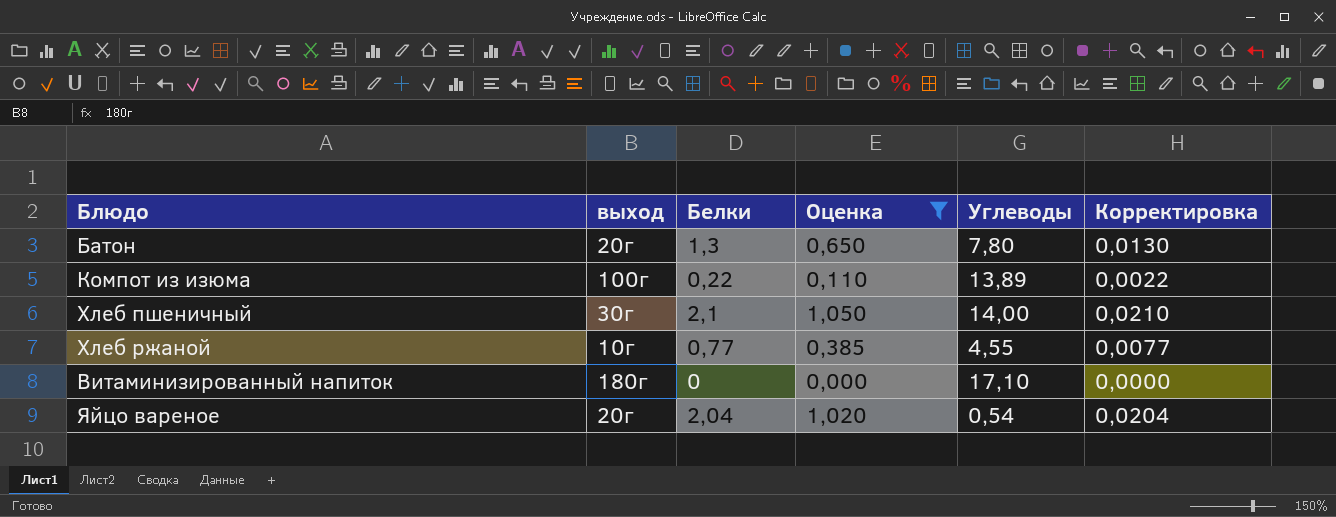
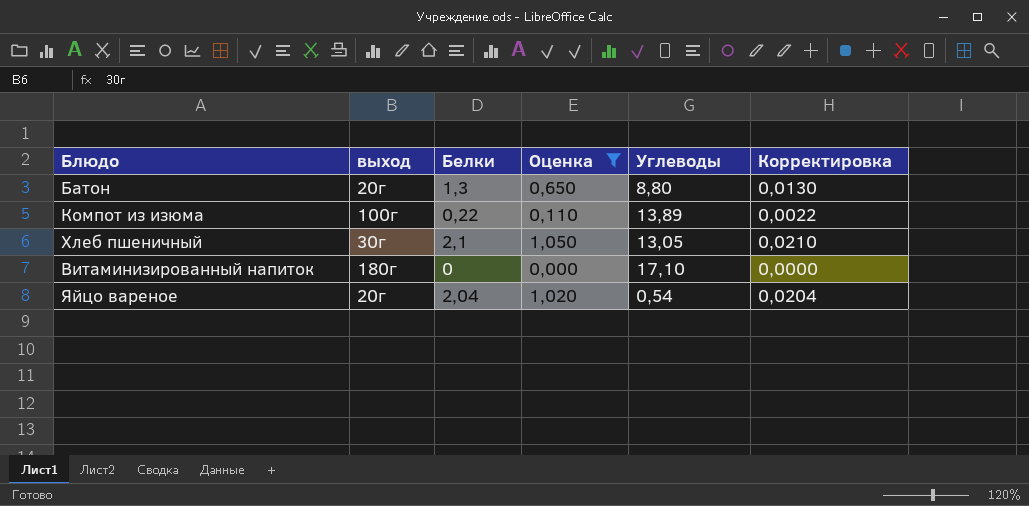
row Хлеб ржаной: 10г | 0,77 | 0,385 | 4,55 | 0,0077 -> none
Батон | Углеводы: 7,80 -> 8,80
Хлеб пшеничный | Углеводы: 14,00 -> 13,05

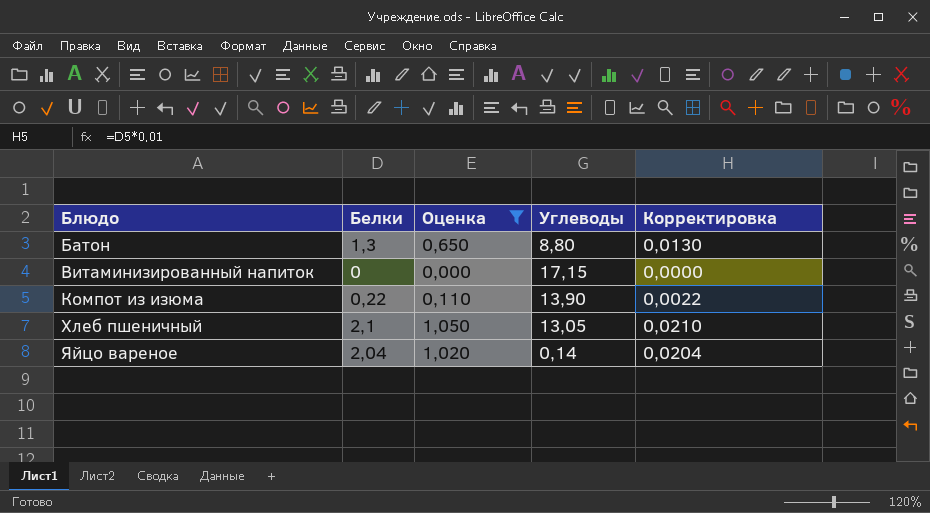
row order: none -> Блюдо ascending
column выход | position: 2 -> none
Витаминизированный напиток | Углеводы: 17,10 -> 17,15
Компот из изюма | Углеводы: 13,89 -> 13,90
Яйцо вареное | Углеводы: 0,54 -> 0,14

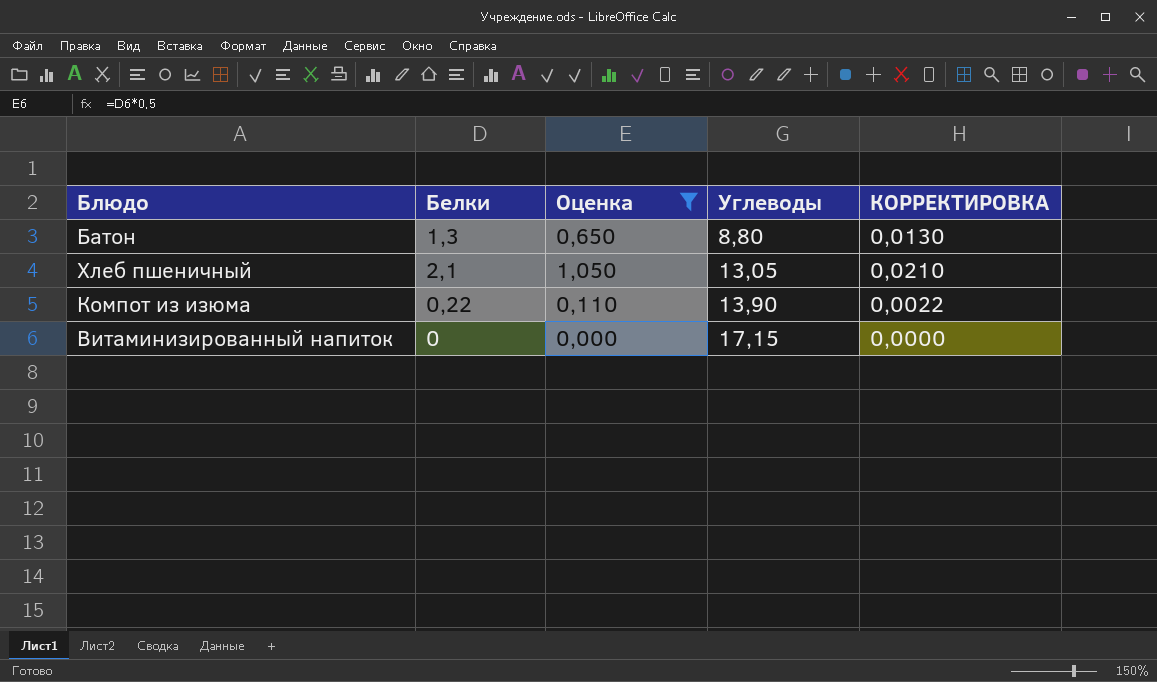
row order: Блюдо ascending -> Углеводы ascending
column name: Корректировка -> КОРРЕКТИРОВКА
row Яйцо вареное: 2,04 | 1,020 | 0,14 | 0,0204 -> none

